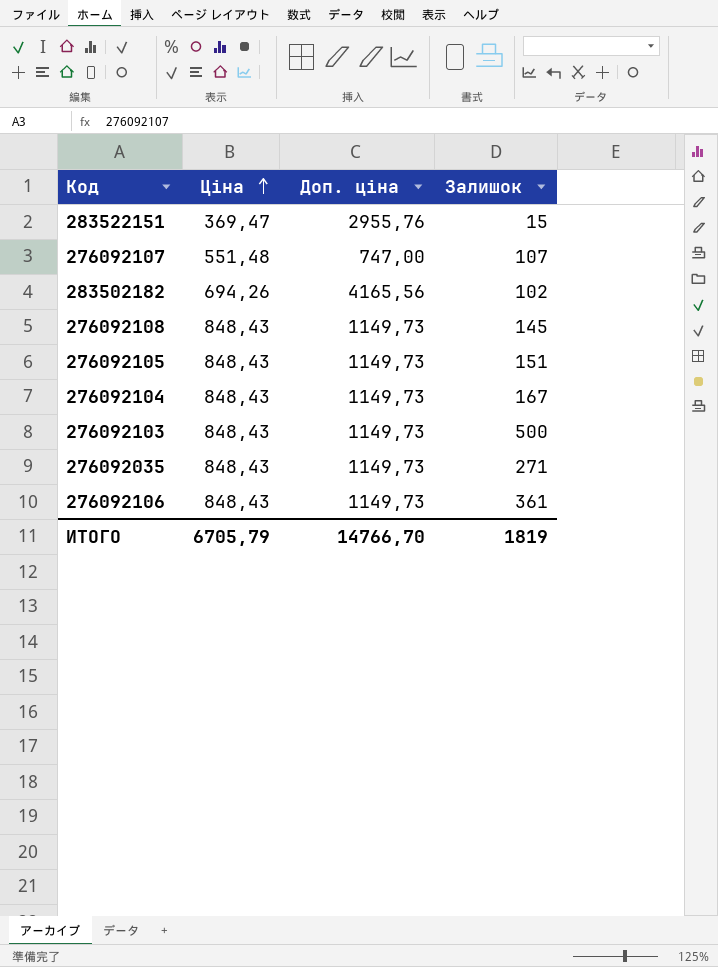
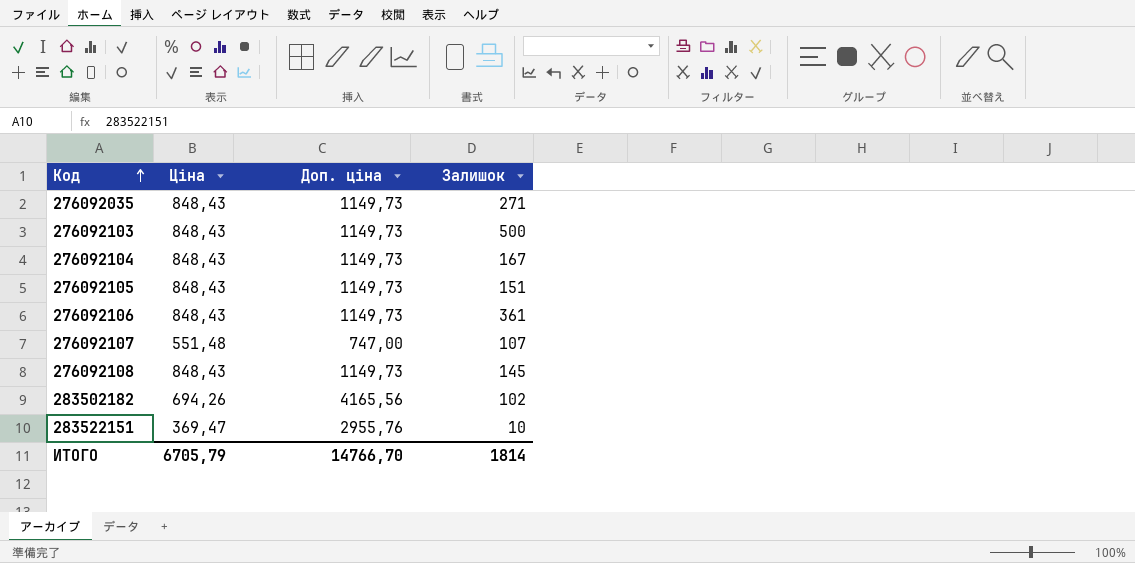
row order: Ціна ascending -> Код ascending
283522151 | Залишок: 15 -> 10
ИТОГО | Залишок: 1819 -> 1814

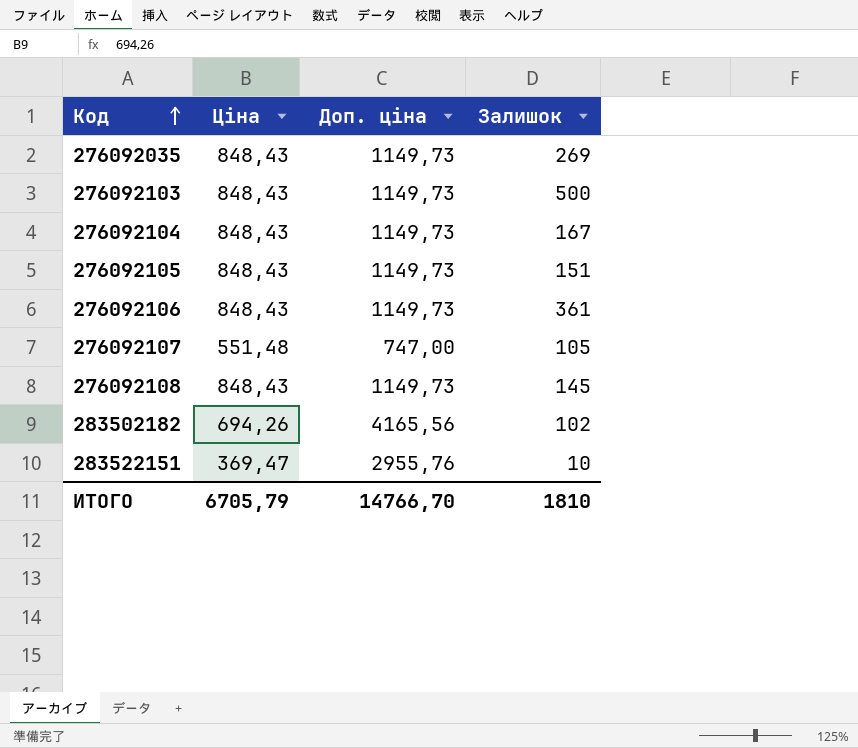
276092035 | Залишок: 271 -> 269
276092107 | Залишок: 107 -> 105
ИТОГО | Залишок: 1814 -> 1810

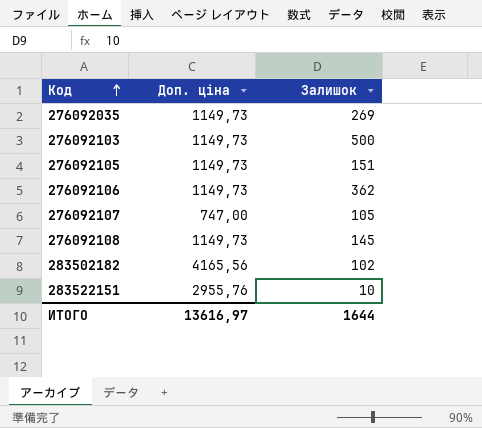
column Ціна | position: 2 -> none
row 276092104: 848,43 | 1149,73 | 167 -> none
276092106 | Залишок: 361 -> 362
ИТОГО | Доп. ціна: 14766,70 -> 13616,97
ИТОГО | Залишок: 1810 -> 1644

